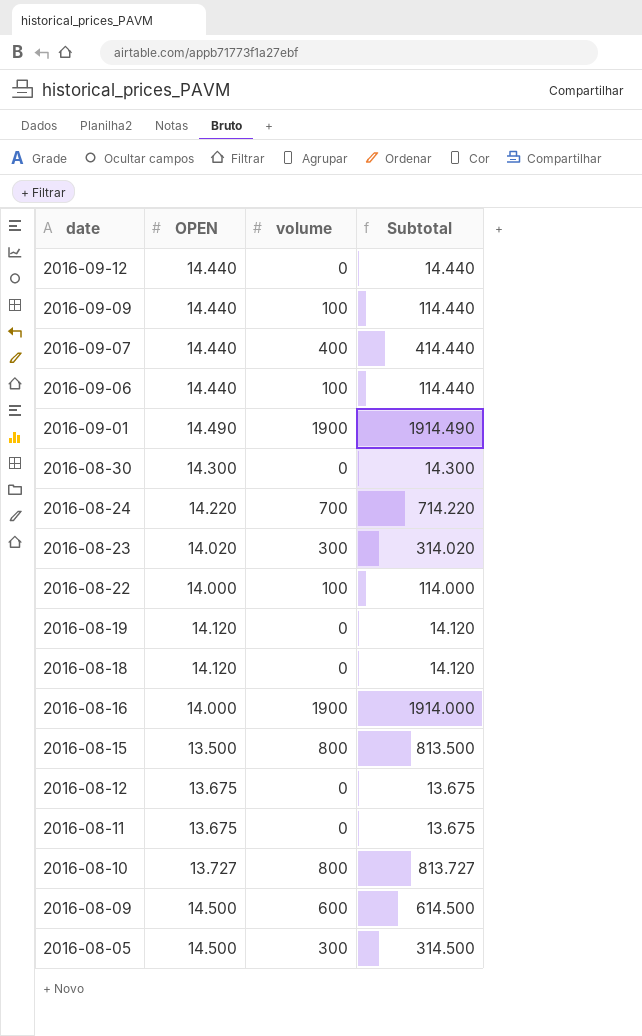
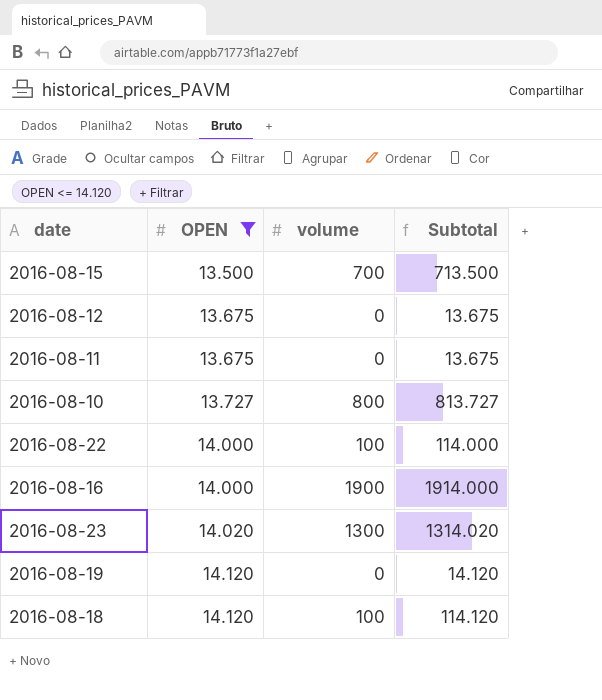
filter: none -> OPEN <= 14.120
row order: date descending -> OPEN ascending
2016-08-15 | volume: 800 -> 700
2016-08-15 | Subtotal: 813.500 -> 713.500
2016-08-23 | volume: 300 -> 1300
2016-08-23 | Subtotal: 314.020 -> 1314.020
2016-08-18 | volume: 0 -> 100
2016-08-18 | Subtotal: 14.120 -> 114.120

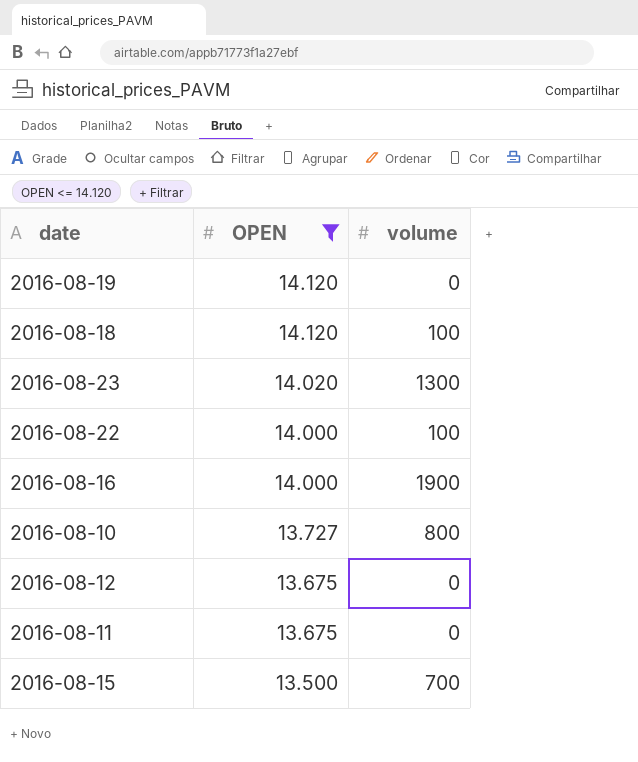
row order: OPEN ascending -> OPEN descending
column Subtotal | formula: [OPEN] + [volume] -> none

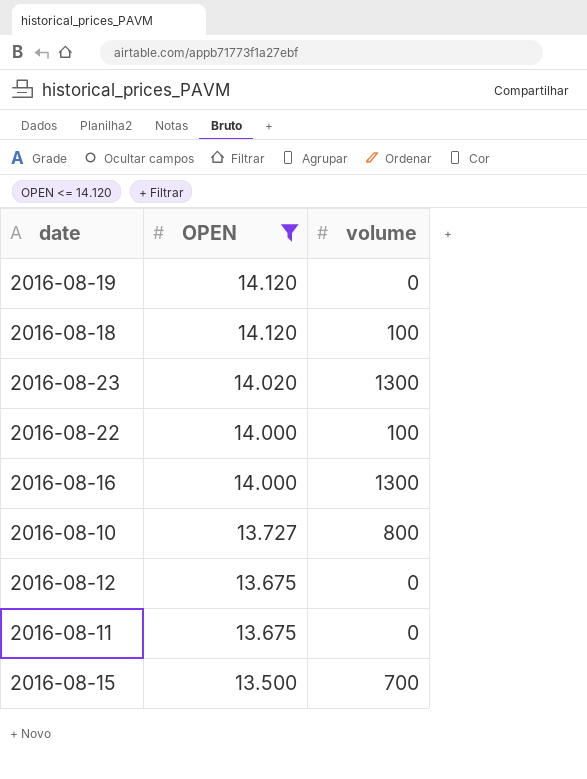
2016-08-16 | volume: 1900 -> 1300

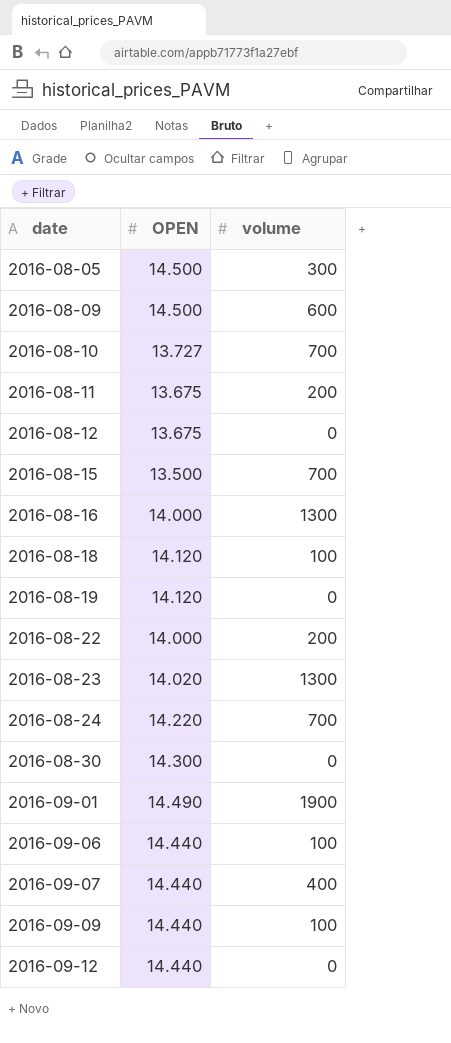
filter: OPEN <= 14.120 -> none
row order: OPEN descending -> date ascending
2016-08-10 | volume: 800 -> 700
2016-08-11 | volume: 0 -> 200
2016-08-22 | volume: 100 -> 200

